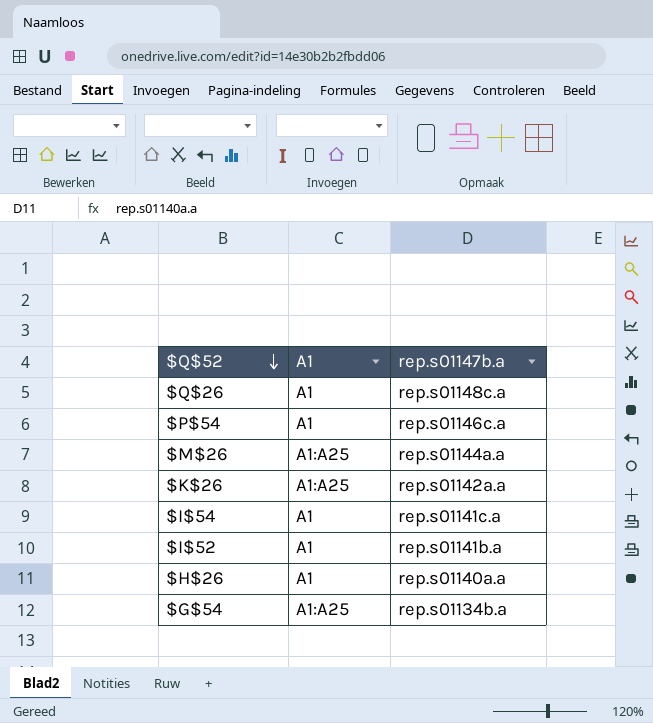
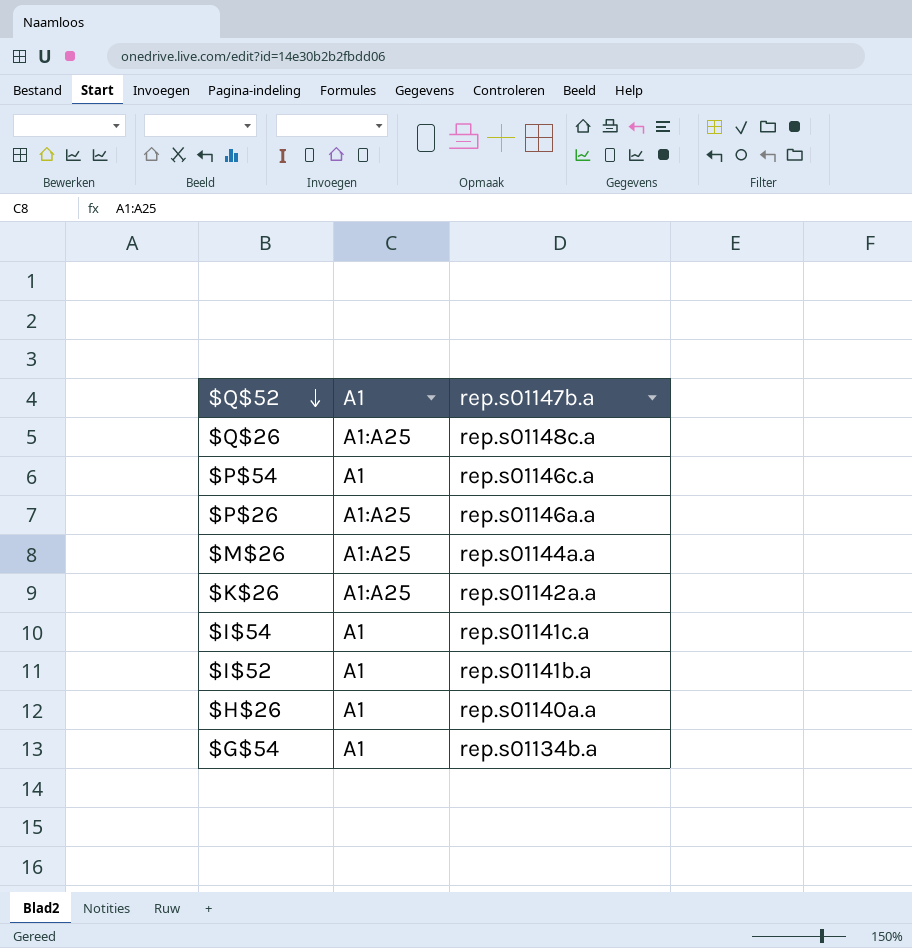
$Q$26 | A1: A1 -> A1:A25
row $P$26: none -> A1:A25 | rep.s01146a.a
$G$54 | A1: A1:A25 -> A1

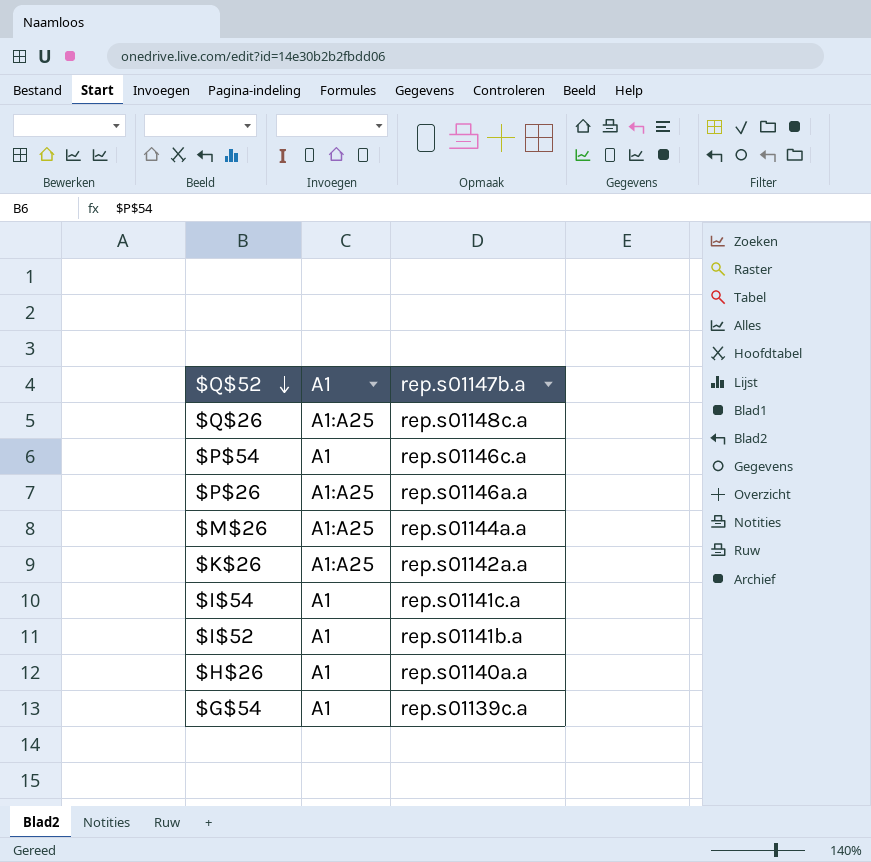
$G$54 | rep.s01147b.a: rep.s01134b.a -> rep.s01139c.a

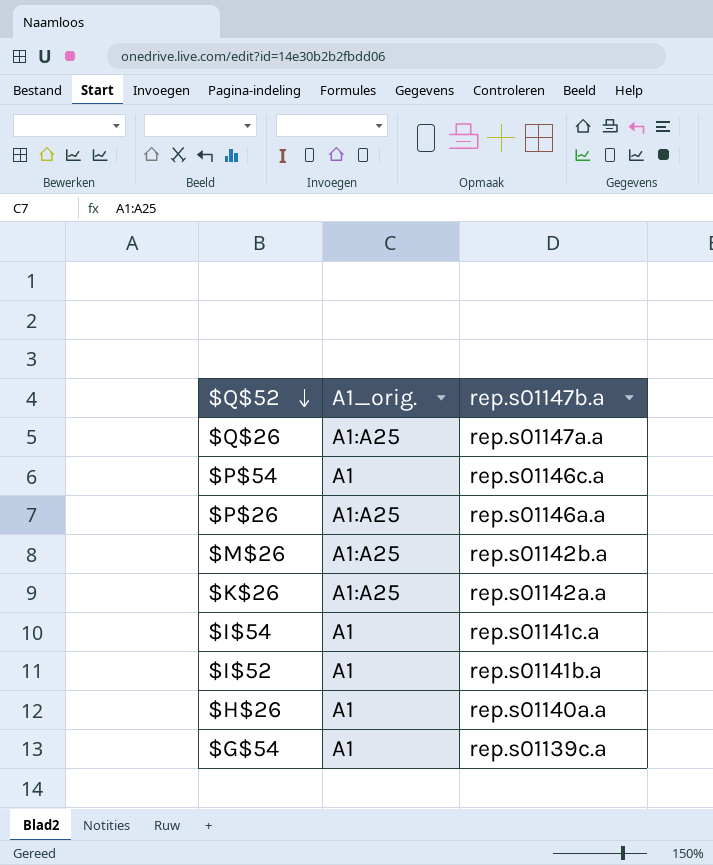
column name: A1 -> A1_orig.
$Q$26 | rep.s01147b.a: rep.s01148c.a -> rep.s01147a.a
$M$26 | rep.s01147b.a: rep.s01144a.a -> rep.s01142b.a

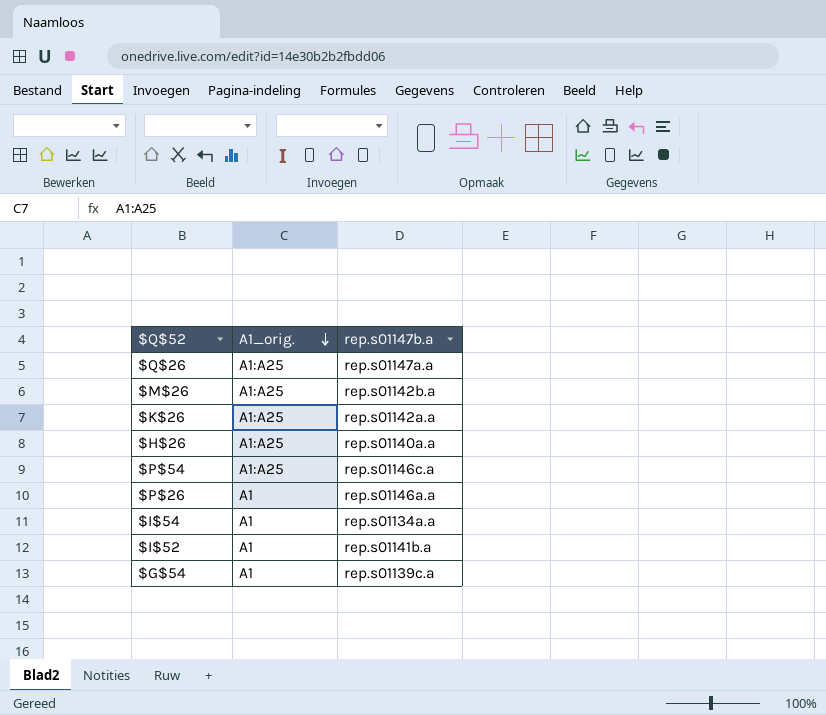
row order: $Q$52 descending -> A1_orig. descending
$H$26 | A1_orig.: A1 -> A1:A25
$P$54 | A1_orig.: A1 -> A1:A25
$P$26 | A1_orig.: A1:A25 -> A1
$I$54 | rep.s01147b.a: rep.s01141c.a -> rep.s01134a.a

